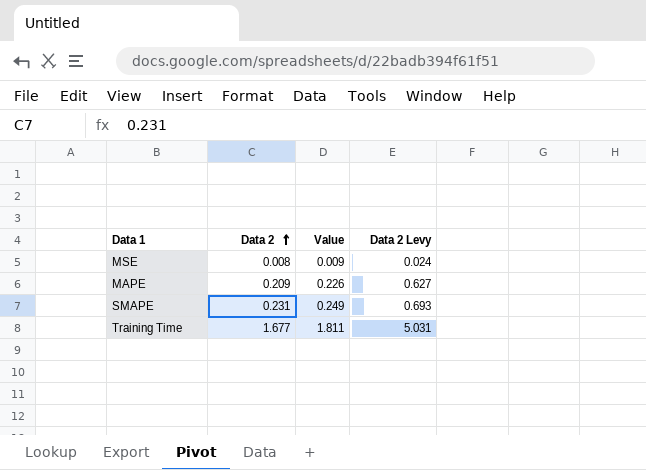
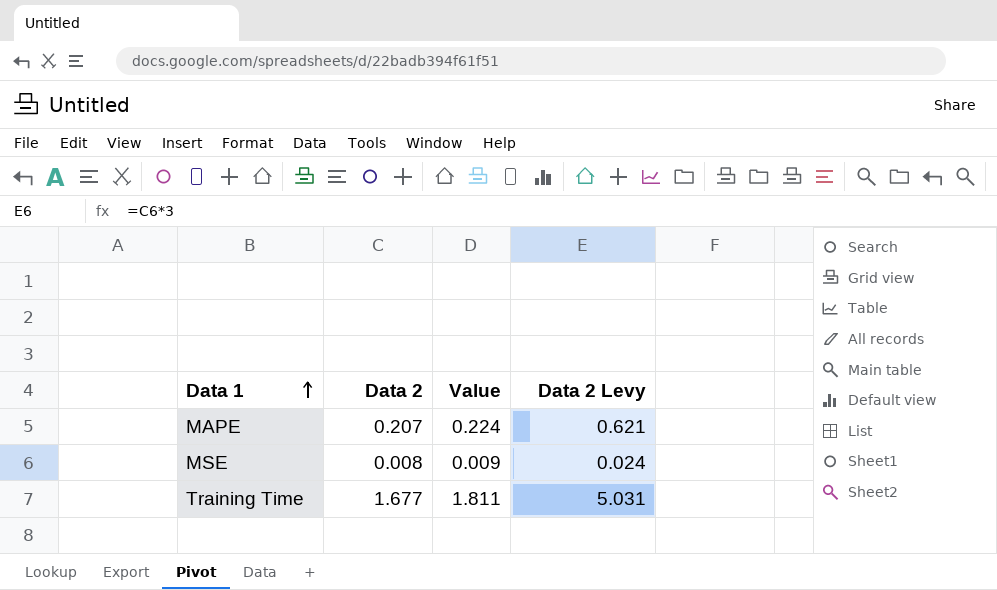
row order: Data 2 ascending -> Data 1 ascending
row SMAPE: 0.231 | 0.249 | 0.693 -> none
MAPE | Data 2: 0.209 -> 0.207
MAPE | Value: 0.226 -> 0.224
MAPE | Data 2 Levy: 0.627 -> 0.621

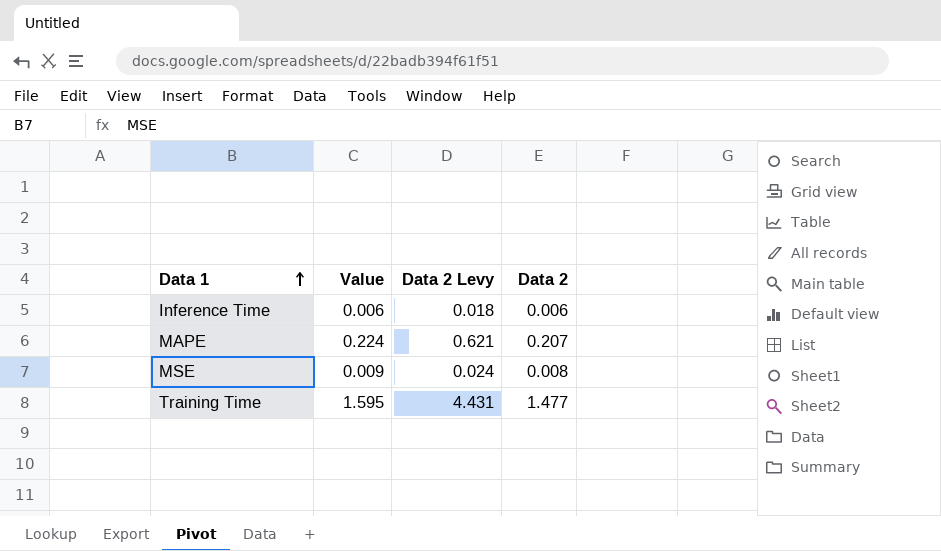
column Data 2 | position: 2 -> 4
row Inference Time: none -> 0.006 | 0.018 | 0.006
Training Time | Value: 1.811 -> 1.595
Training Time | Data 2 Levy: 5.031 -> 4.431
Training Time | Data 2: 1.677 -> 1.477

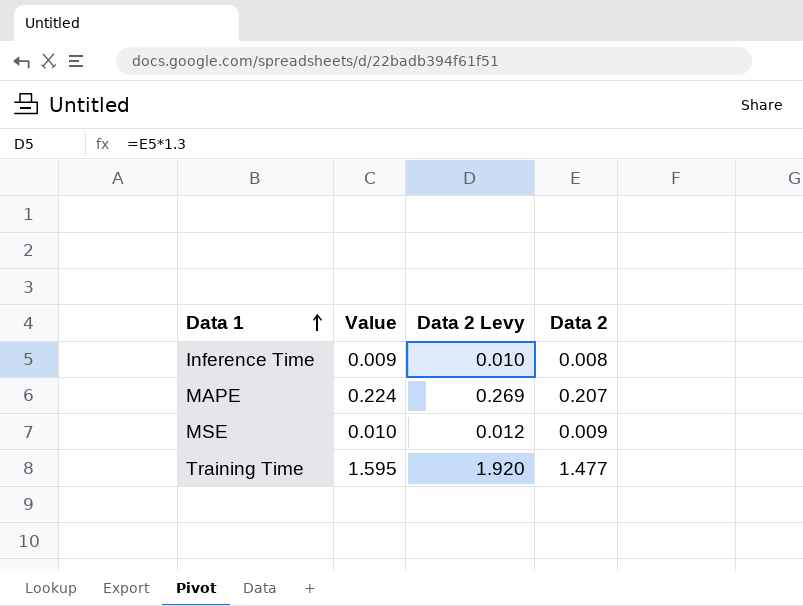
column Data 2 Levy | formula: [Data 2] * 3 -> [Data 2] * 1.3
Inference Time | Value: 0.006 -> 0.009
Inference Time | Data 2: 0.006 -> 0.008
MSE | Value: 0.009 -> 0.010
MSE | Data 2: 0.008 -> 0.009

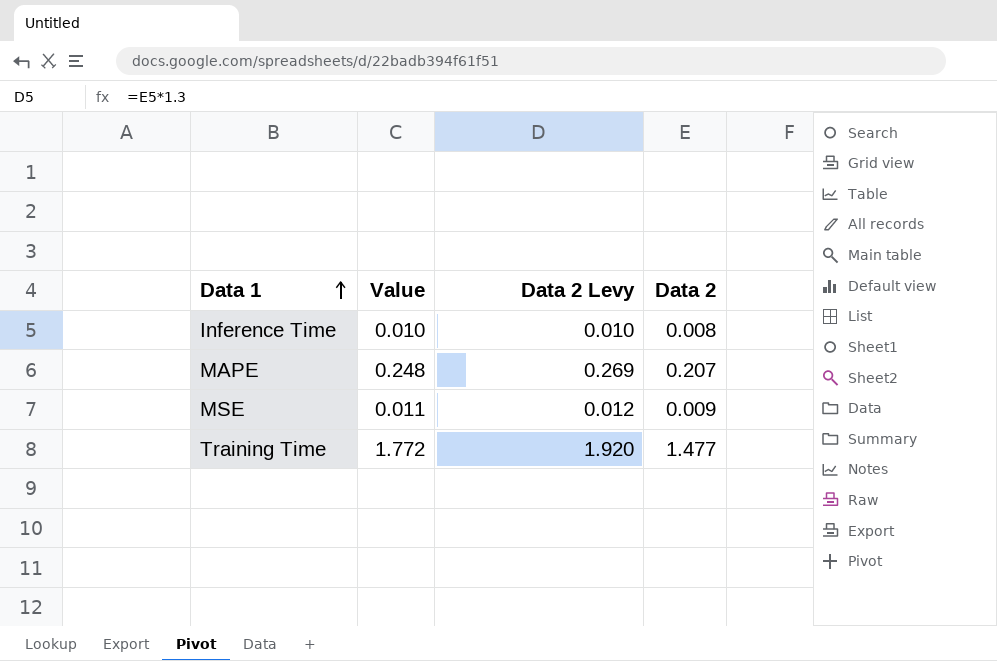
column Value | formula: [Data 2] * 1.08 -> [Data 2] * 1.2

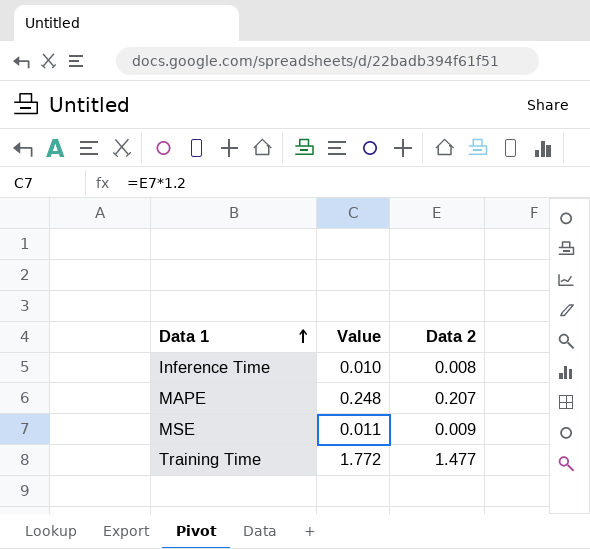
column Data 2 Levy | formula: [Data 2] * 1.3 -> none

